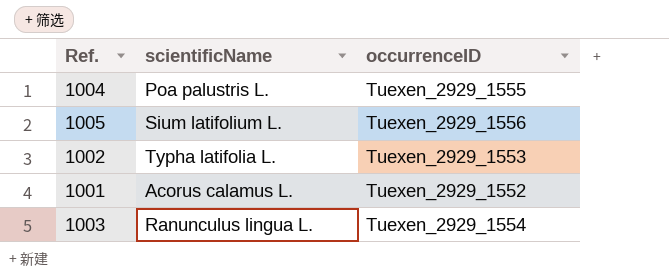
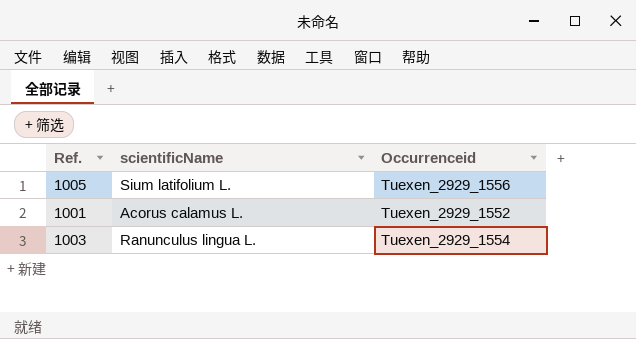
column name: occurrenceID -> Occurrenceid
row 1004: Poa palustris L. | Tuexen_2929_1555 -> none
row 1002: Typha latifolia L. | Tuexen_2929_1553 -> none

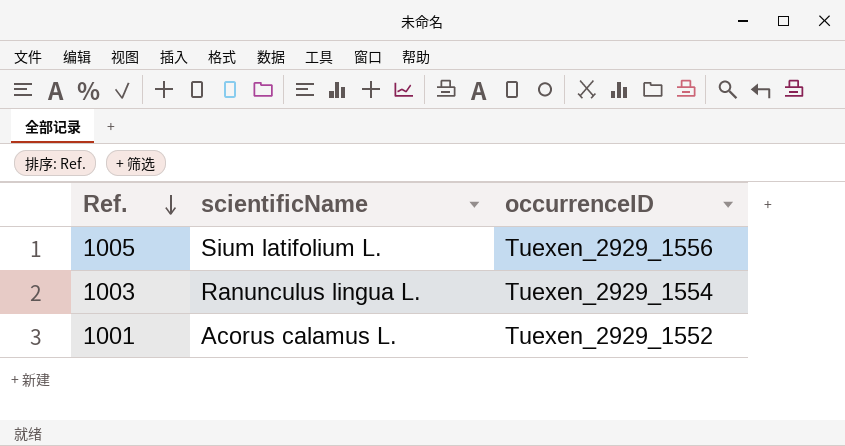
row order: none -> Ref. descending
column name: Occurrenceid -> occurrenceID

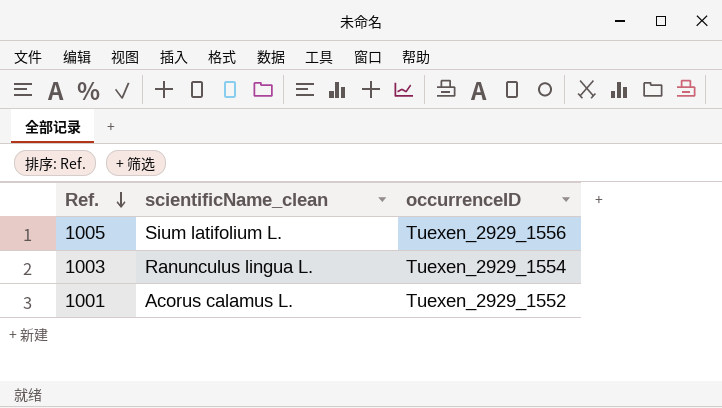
column name: scientificName -> scientificName_clean

